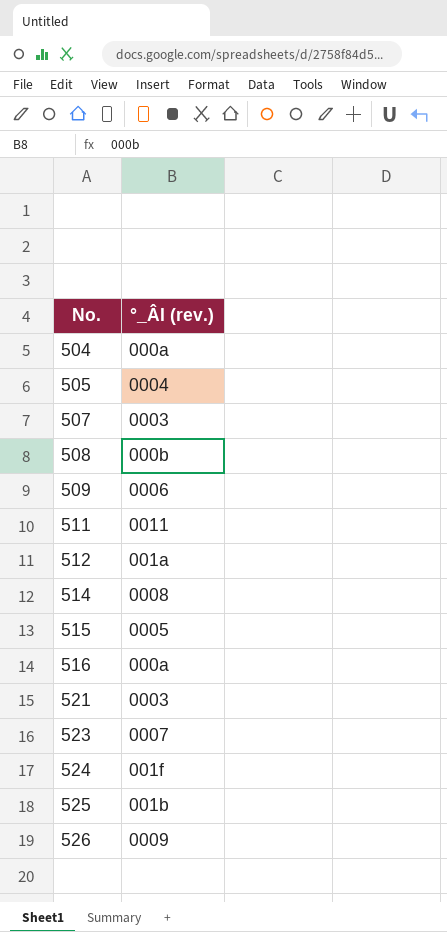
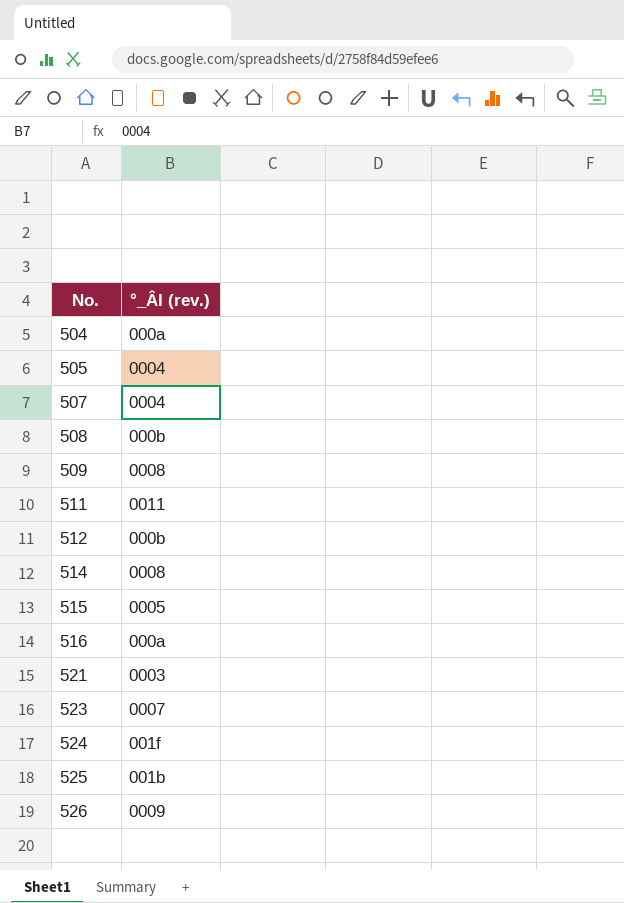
507 | °_ÂI (rev.): 0003 -> 0004
509 | °_ÂI (rev.): 0006 -> 0008
512 | °_ÂI (rev.): 001a -> 000b

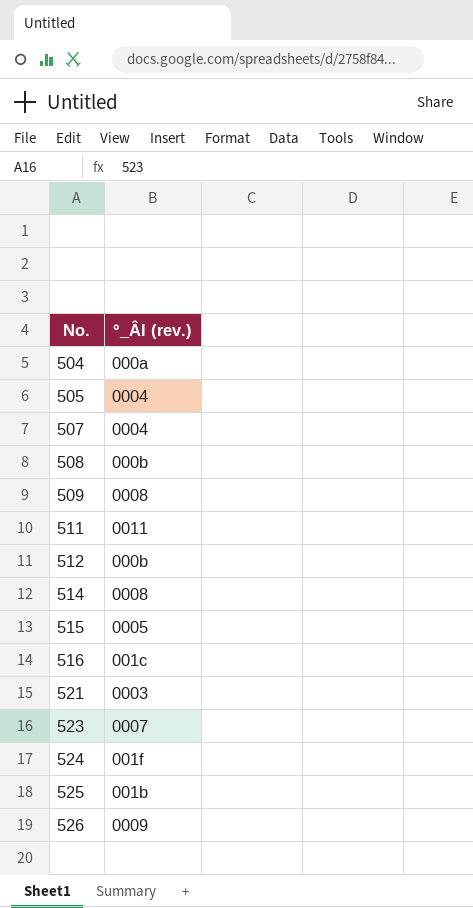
516 | °_ÂI (rev.): 000a -> 001c

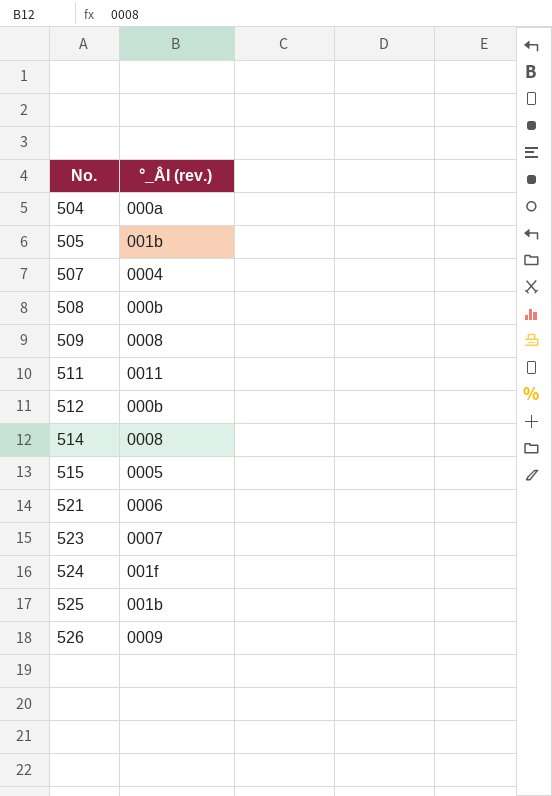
row 516: 001c -> none
505 | °_ÂI (rev.): 0004 -> 001b
521 | °_ÂI (rev.): 0003 -> 0006

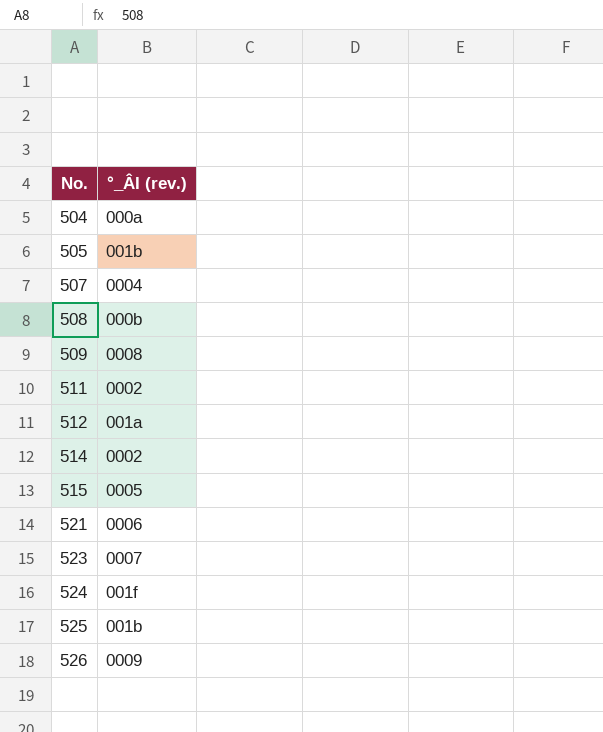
511 | °_ÂI (rev.): 0011 -> 0002
512 | °_ÂI (rev.): 000b -> 001a
514 | °_ÂI (rev.): 0008 -> 0002

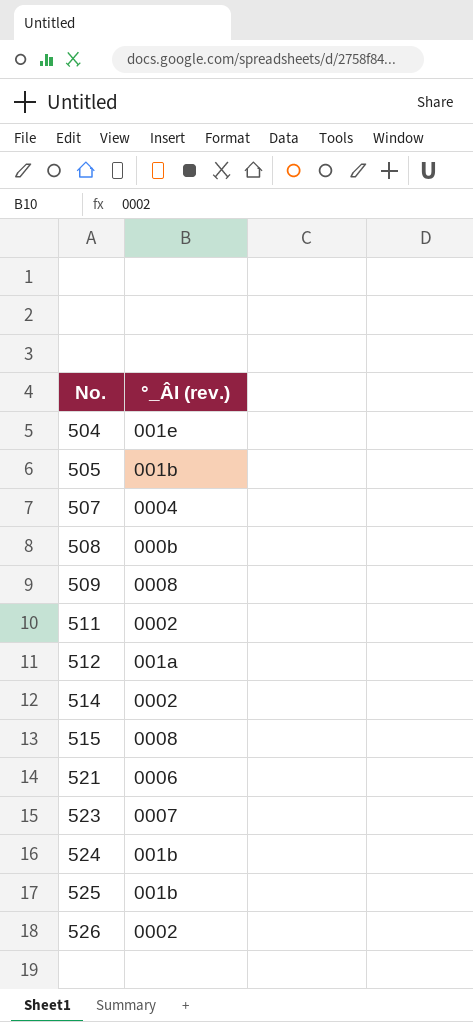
504 | °_ÂI (rev.): 000a -> 001e
515 | °_ÂI (rev.): 0005 -> 0008
524 | °_ÂI (rev.): 001f -> 001b
526 | °_ÂI (rev.): 0009 -> 0002

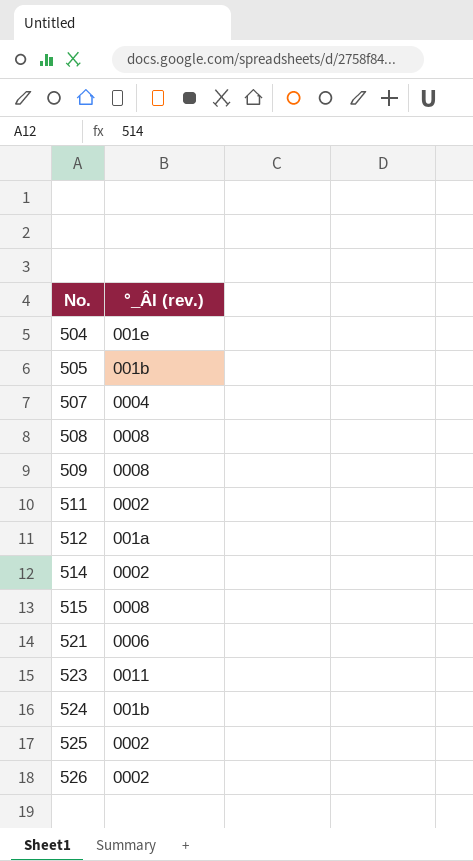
508 | °_ÂI (rev.): 000b -> 0008
523 | °_ÂI (rev.): 0007 -> 0011
525 | °_ÂI (rev.): 001b -> 0002

